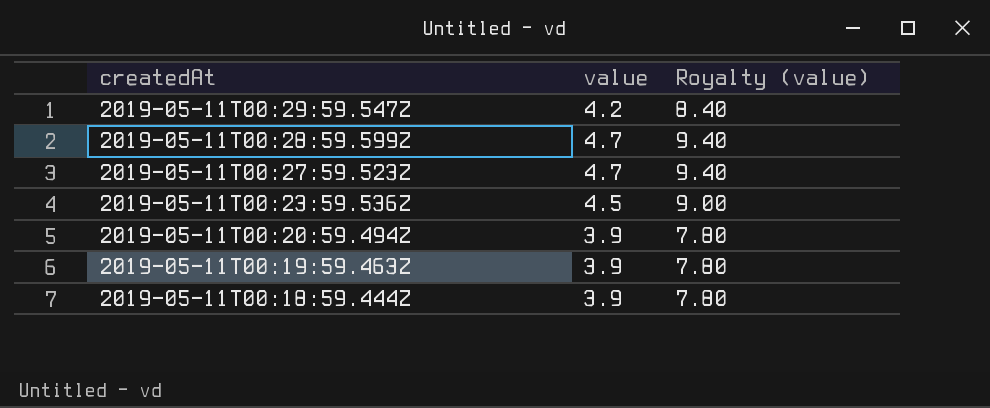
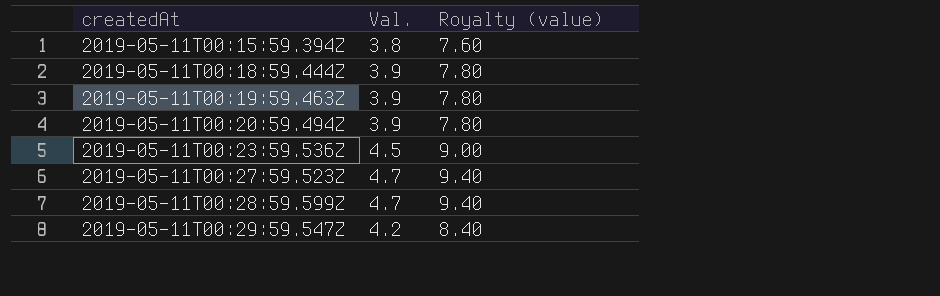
row order: createdAt descending -> createdAt ascending
column name: value -> Val.
row 2019-05-11T00:15:59.394Z: none -> 3.8 | 7.60

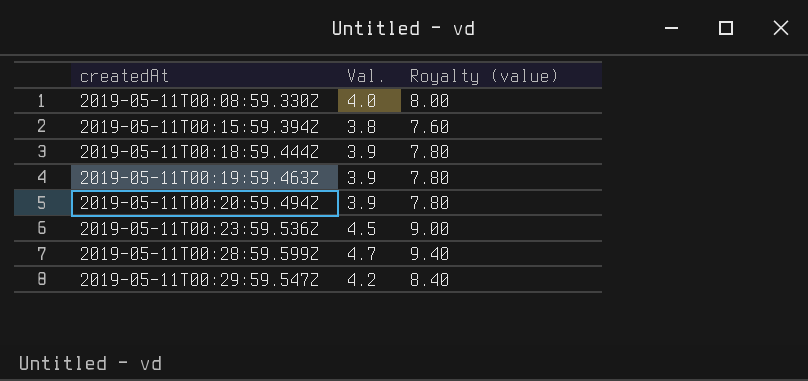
row 2019-05-11T00:27:59.523Z: 4.7 | 9.40 -> none
row 2019-05-11T00:08:59.330Z: none -> 4.0 | 8.00

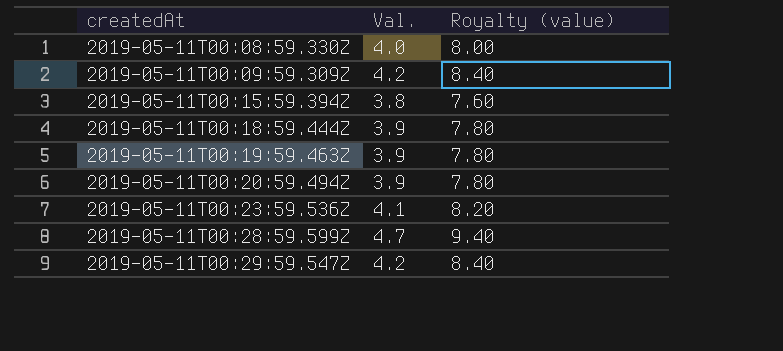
row 2019-05-11T00:09:59.309Z: none -> 4.2 | 8.40
2019-05-11T00:23:59.536Z | Val.: 4.5 -> 4.1
2019-05-11T00:23:59.536Z | Royalty (value): 9.00 -> 8.20

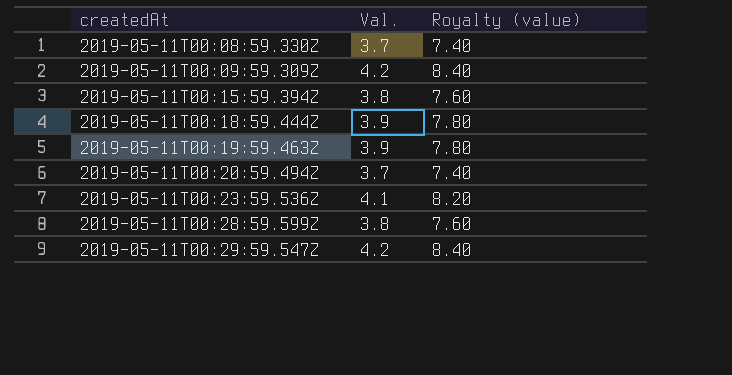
2019-05-11T00:08:59.330Z | Val.: 4.0 -> 3.7
2019-05-11T00:08:59.330Z | Royalty (value): 8.00 -> 7.40
2019-05-11T00:20:59.494Z | Val.: 3.9 -> 3.7
2019-05-11T00:20:59.494Z | Royalty (value): 7.80 -> 7.40
2019-05-11T00:28:59.599Z | Val.: 4.7 -> 3.8
2019-05-11T00:28:59.599Z | Royalty (value): 9.40 -> 7.60

